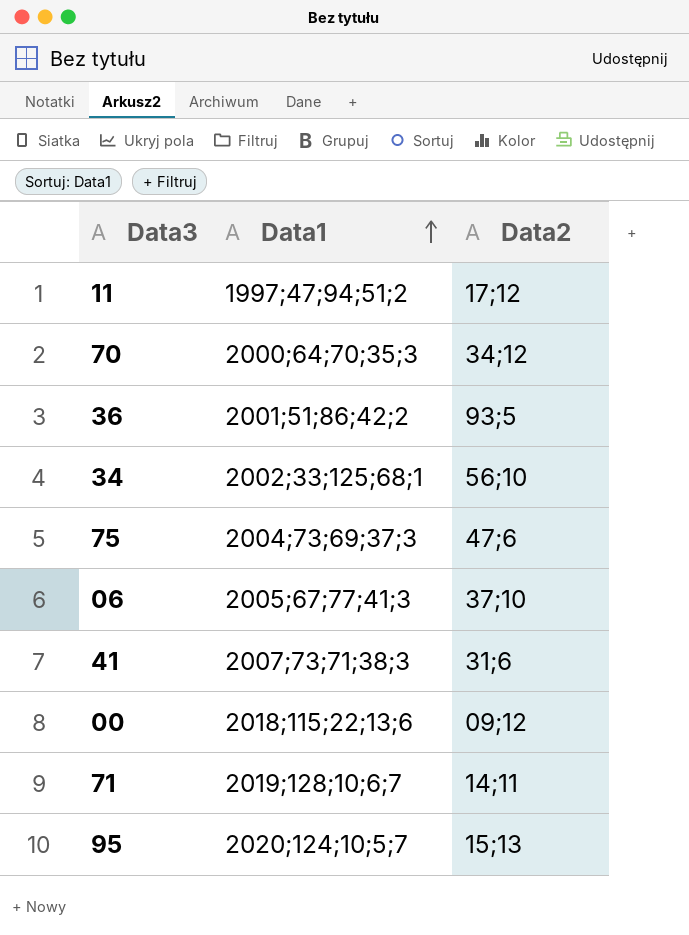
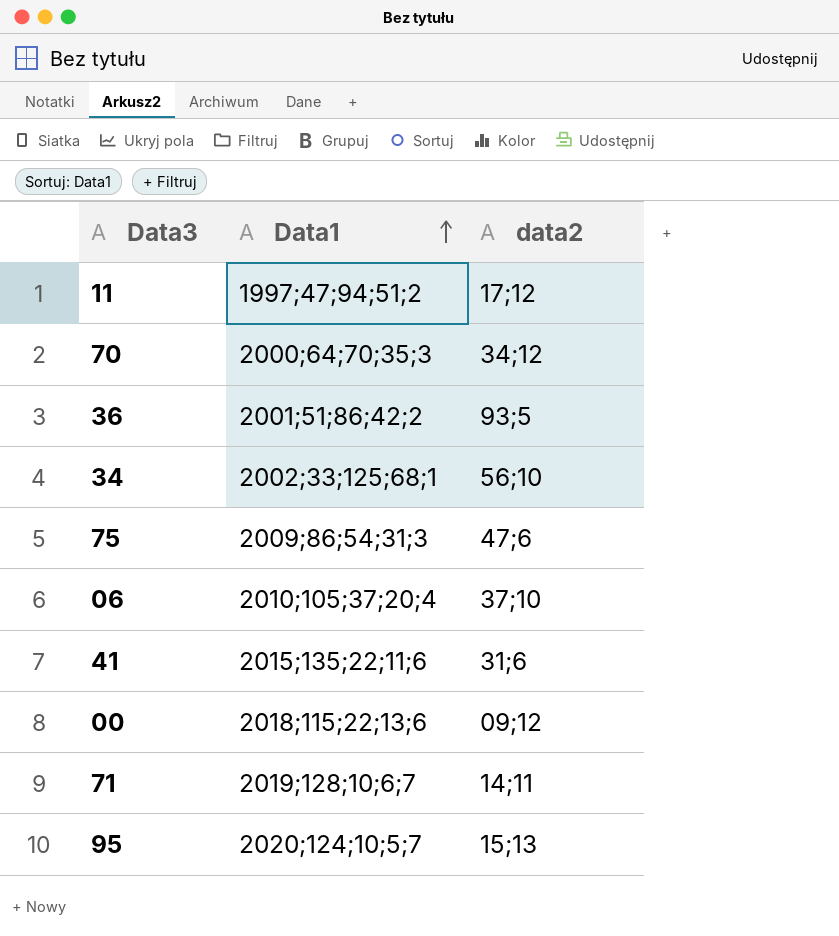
column name: Data2 -> data2
75 | Data1: 2004;73;69;37;3 -> 2009;86;54;31;3
06 | Data1: 2005;67;77;41;3 -> 2010;105;37;20;4
41 | Data1: 2007;73;71;38;3 -> 2015;135;22;11;6

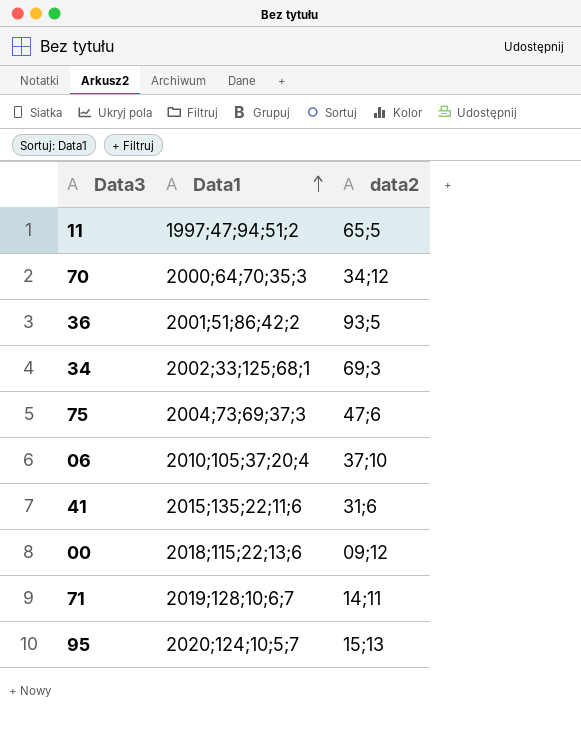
11 | data2: 17;12 -> 65;5
34 | data2: 56;10 -> 69;3
75 | Data1: 2009;86;54;31;3 -> 2004;73;69;37;3

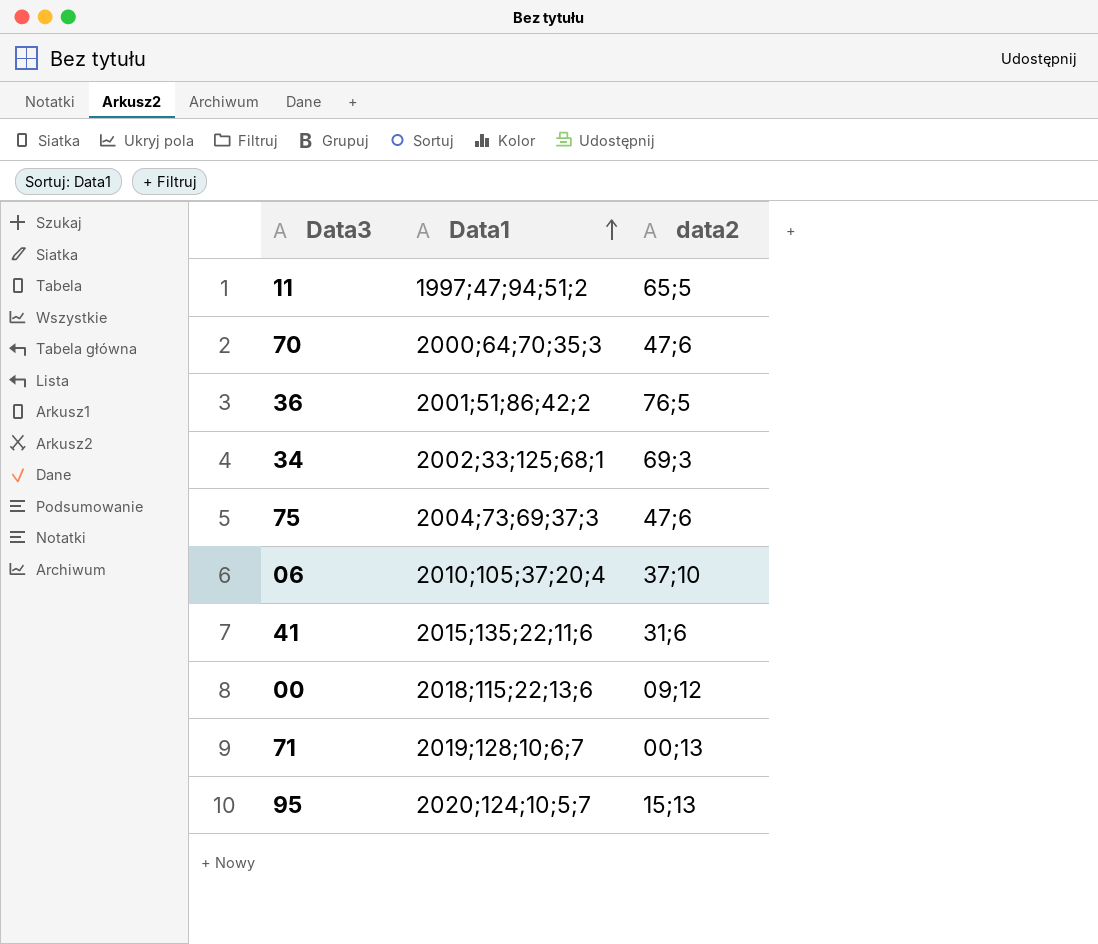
70 | data2: 34;12 -> 47;6
36 | data2: 93;5 -> 76;5
71 | data2: 14;11 -> 00;13

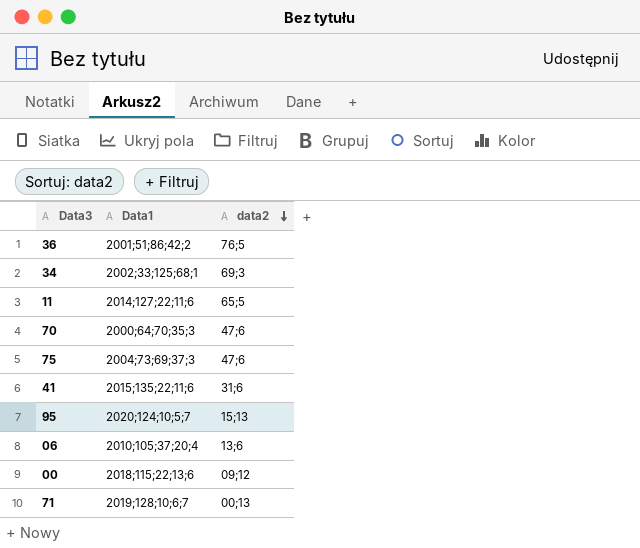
row order: Data1 ascending -> data2 descending
11 | Data1: 1997;47;94;51;2 -> 2014;127;22;11;6
06 | data2: 37;10 -> 13;6

